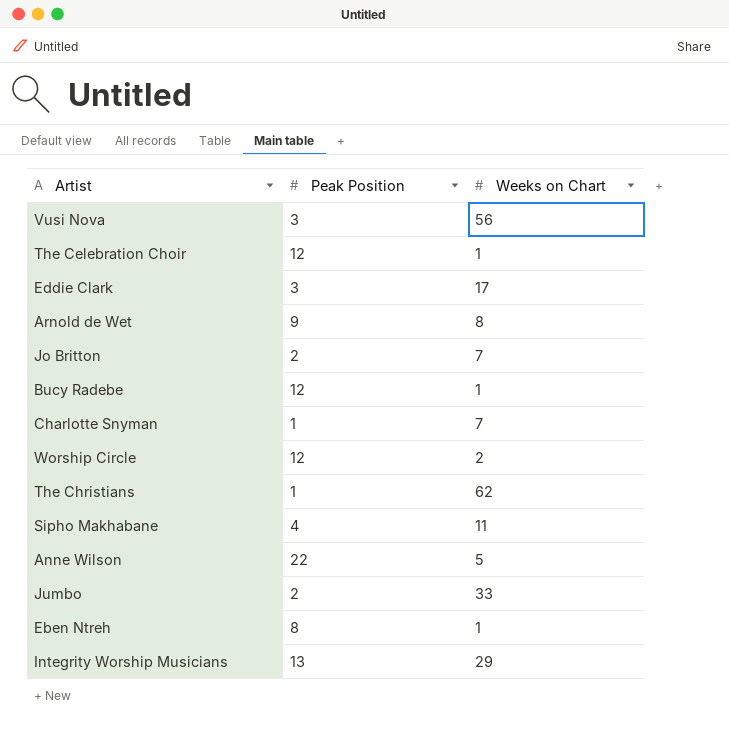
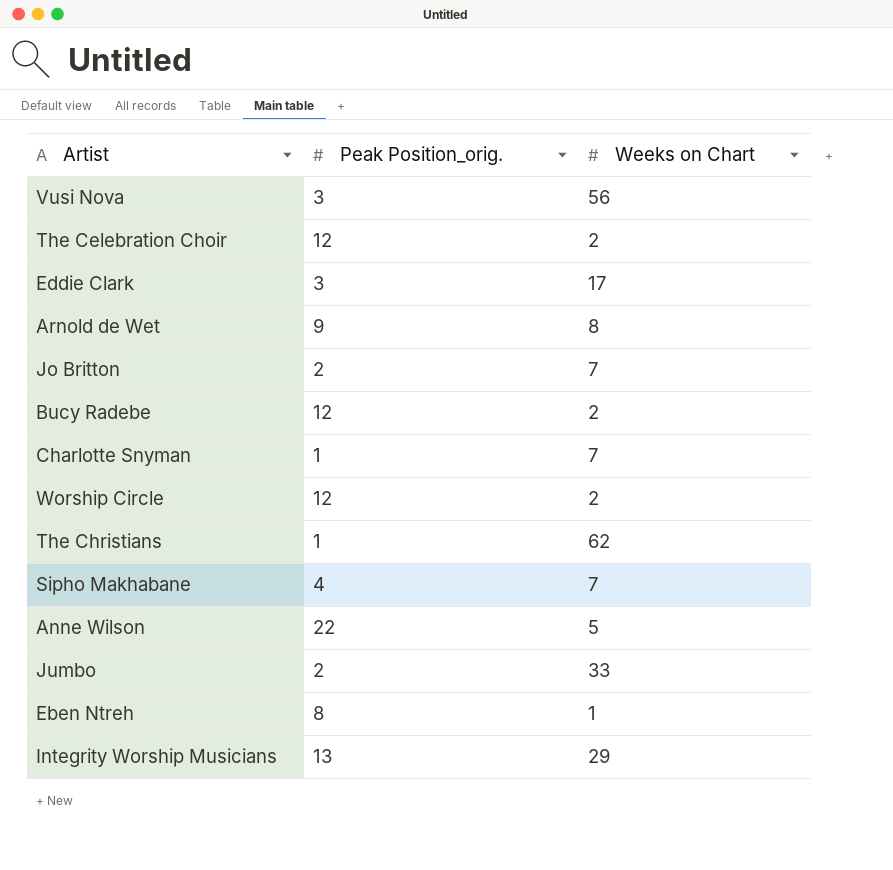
column name: Peak Position -> Peak Position_orig.
The Celebration Choir | Weeks on Chart: 1 -> 2
Bucy Radebe | Weeks on Chart: 1 -> 2
Sipho Makhabane | Weeks on Chart: 11 -> 7

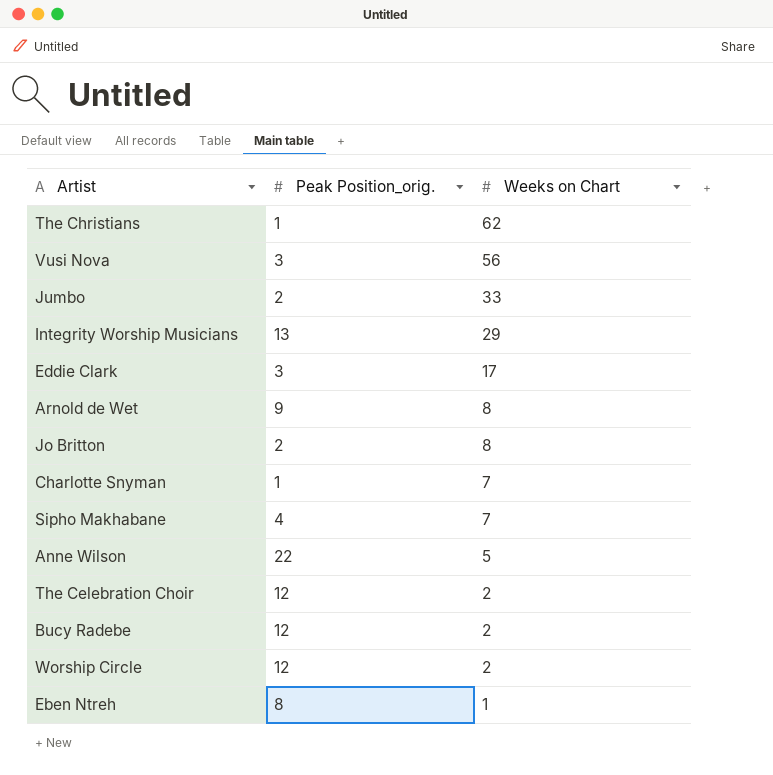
row order: none -> Weeks on Chart descending
Jo Britton | Weeks on Chart: 7 -> 8

